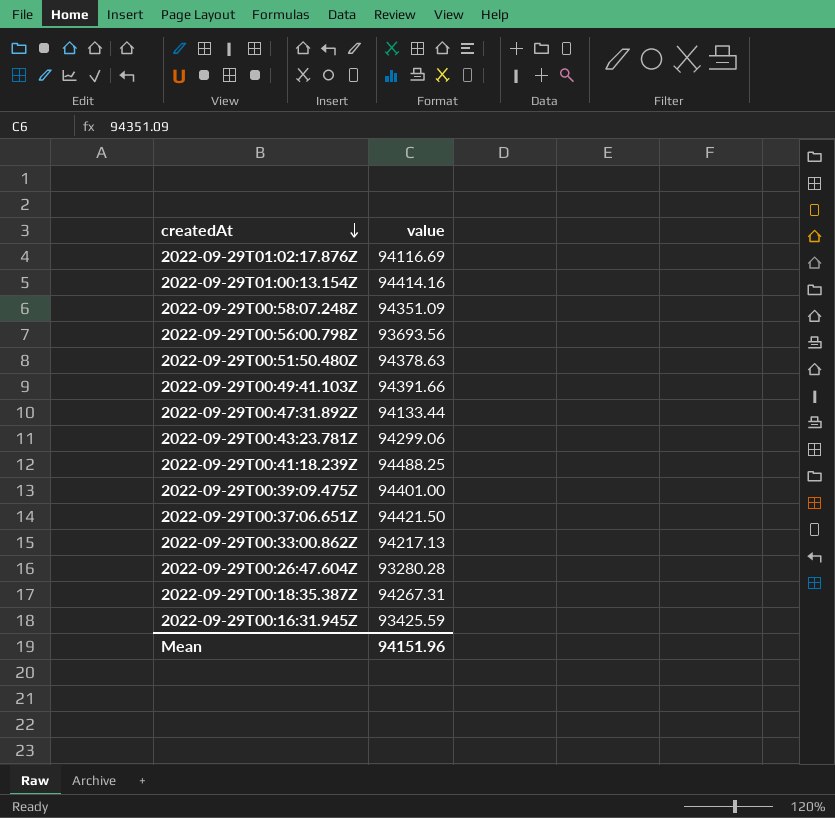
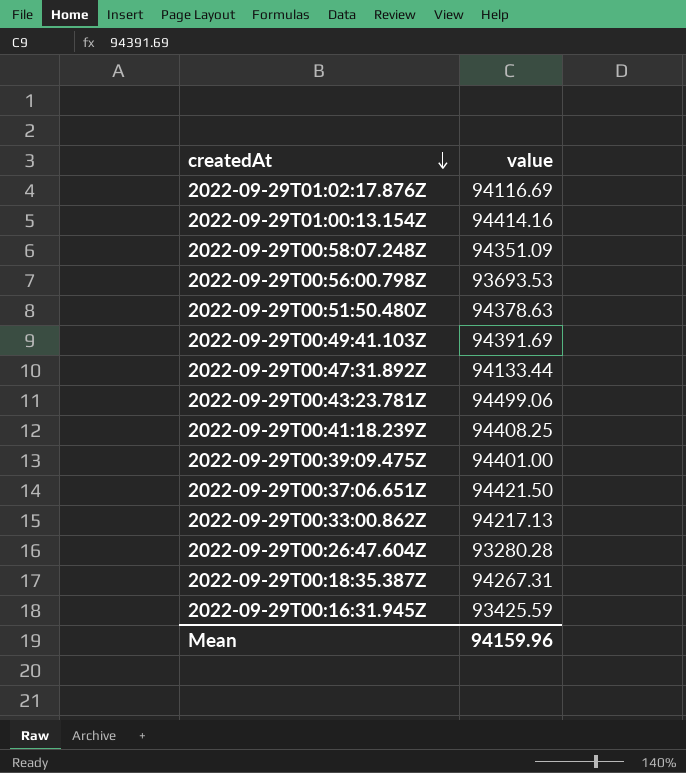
2022-09-29T00:56:00.798Z | value: 93693.56 -> 93693.53
2022-09-29T00:49:41.103Z | value: 94391.66 -> 94391.69
2022-09-29T00:43:23.781Z | value: 94299.06 -> 94499.06
2022-09-29T00:41:18.239Z | value: 94488.25 -> 94408.25
Mean | value: 94151.96 -> 94159.96

